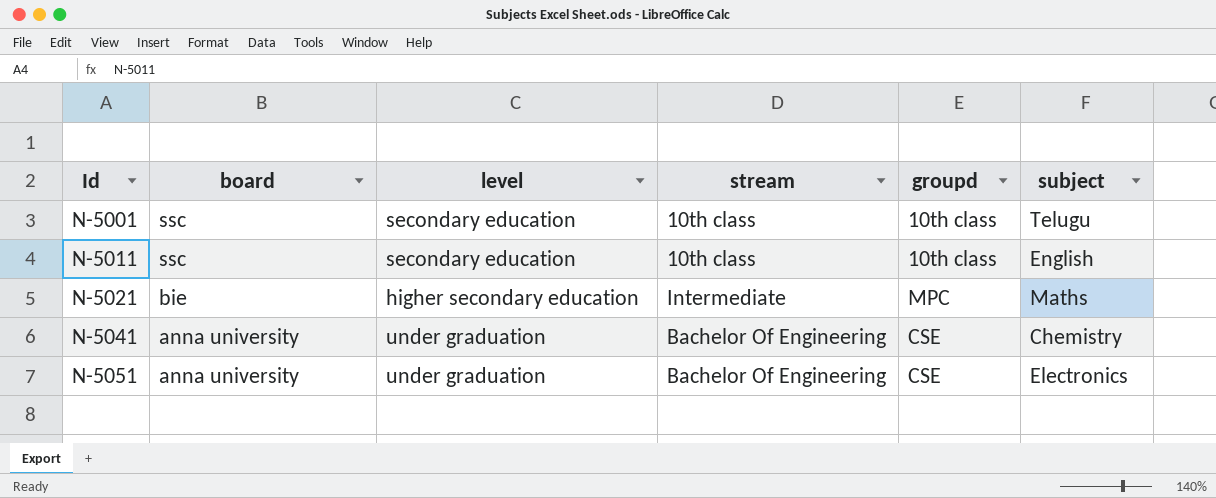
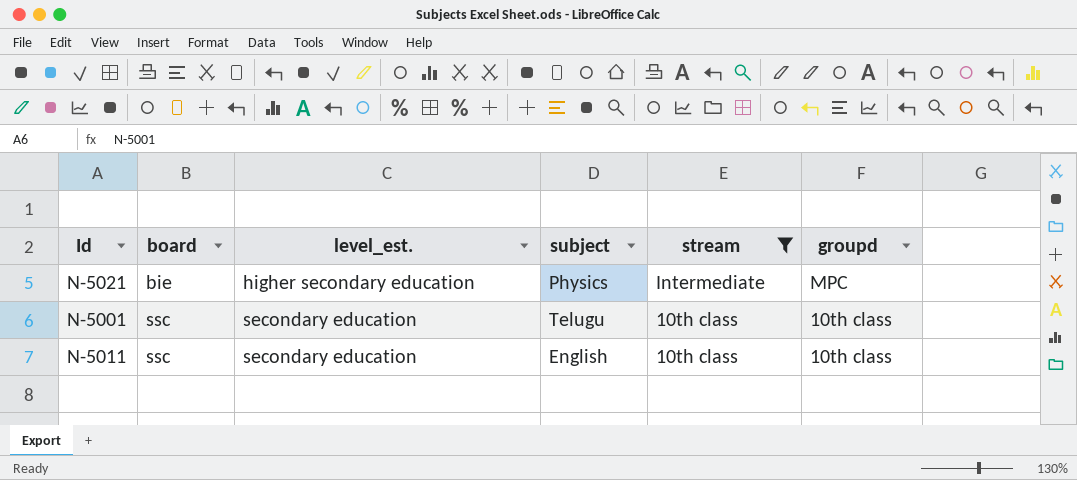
filter: none -> stream != Bachelor Of Engineering
row order: Id ascending -> board ascending
column name: level -> level_est.
column subject | position: 6 -> 4
N-5021 | subject: Maths -> Physics

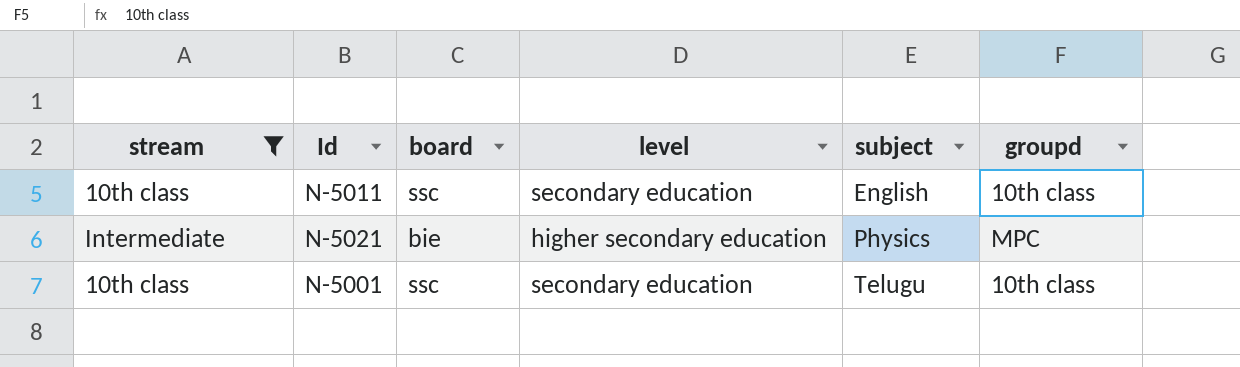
row order: board ascending -> subject ascending
column stream | position: 5 -> 1
column name: level_est. -> level

